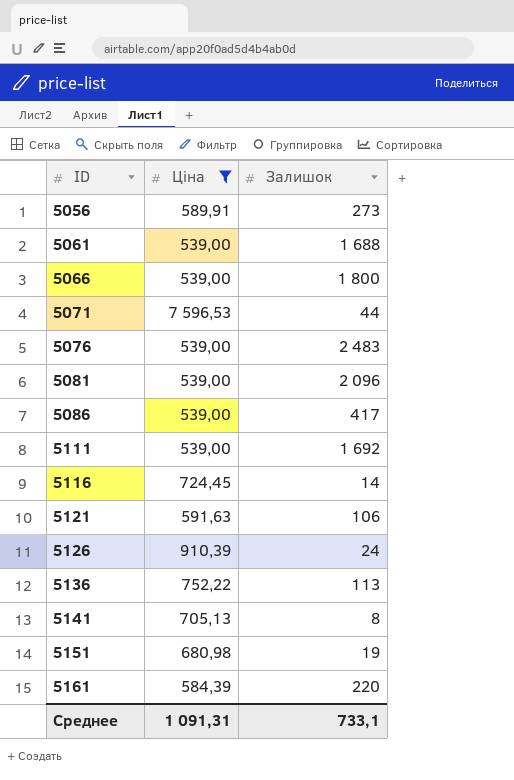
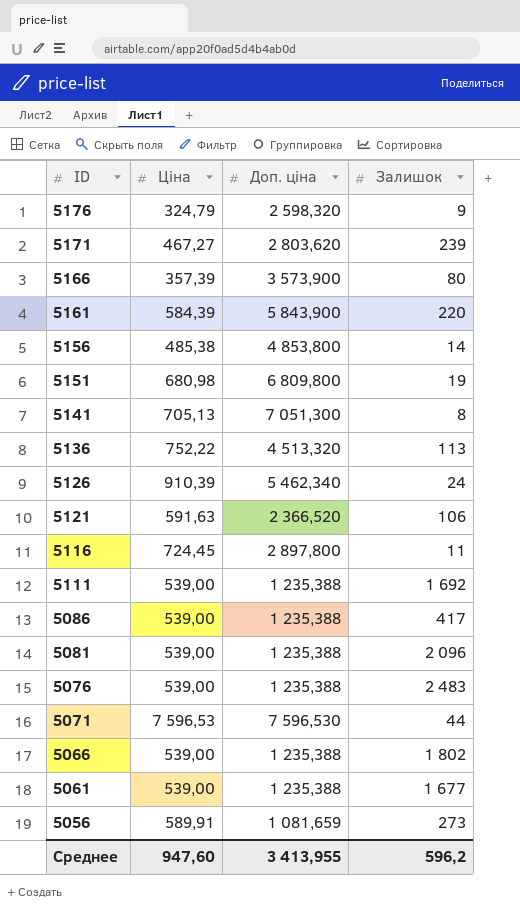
filter: Ціна >= 539,00 -> none
row order: ID ascending -> ID descending
column Доп. ціна | position: none -> 3
5116 | Залишок: 14 -> 11
5066 | Залишок: 1 800 -> 1 802
5061 | Залишок: 1 688 -> 1 677
Среднее | Ціна: 1 091,31 -> 947,60
Среднее | Залишок: 733,1 -> 596,2

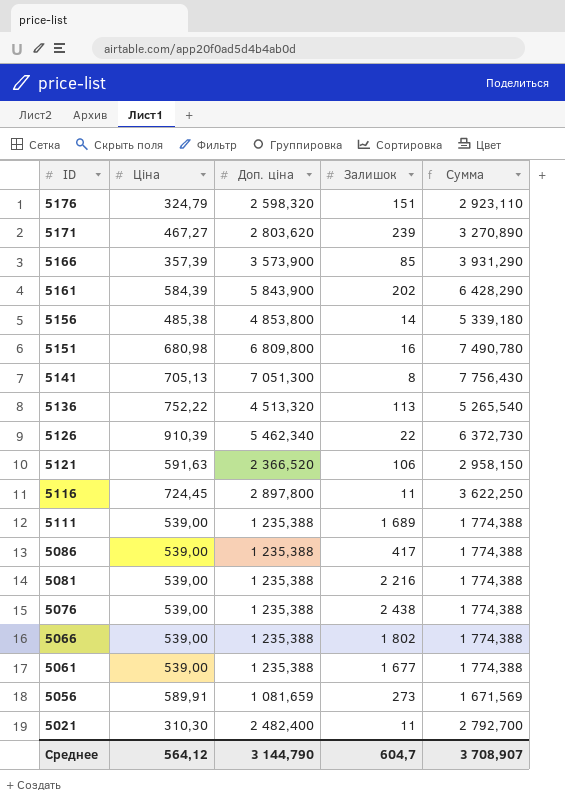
column Сумма | formula: none -> [Ціна] + [Доп. ціна]
row 5071: 7 596,53 | 7 596,530 | 44 -> none
5176 | Залишок: 9 -> 151
5166 | Залишок: 80 -> 85
5161 | Залишок: 220 -> 202
5151 | Залишок: 19 -> 16
5126 | Залишок: 24 -> 22
5111 | Залишок: 1 692 -> 1 689
5081 | Залишок: 2 096 -> 2 216
5076 | Залишок: 2 483 -> 2 438
row 5021: none -> 310,30 | 2 482,400 | 11 | 2 792,700
Среднее | Ціна: 947,60 -> 564,12
Среднее | Доп. ціна: 3 413,955 -> 3 144,790
Среднее | Залишок: 596,2 -> 604,7

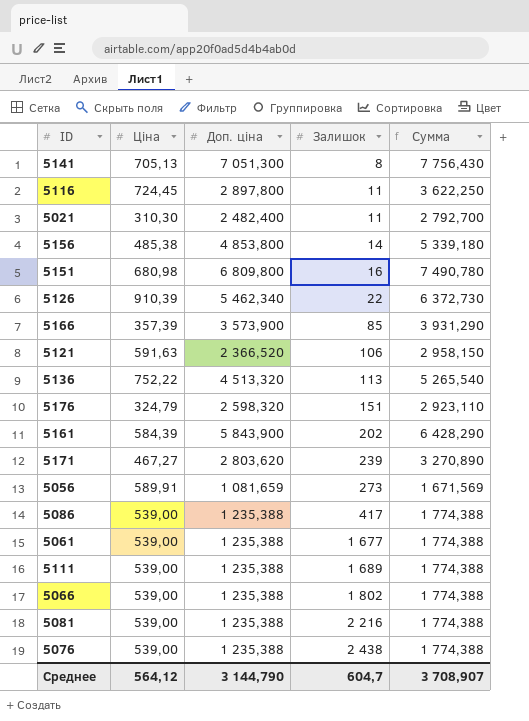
row order: ID descending -> Залишок ascending

